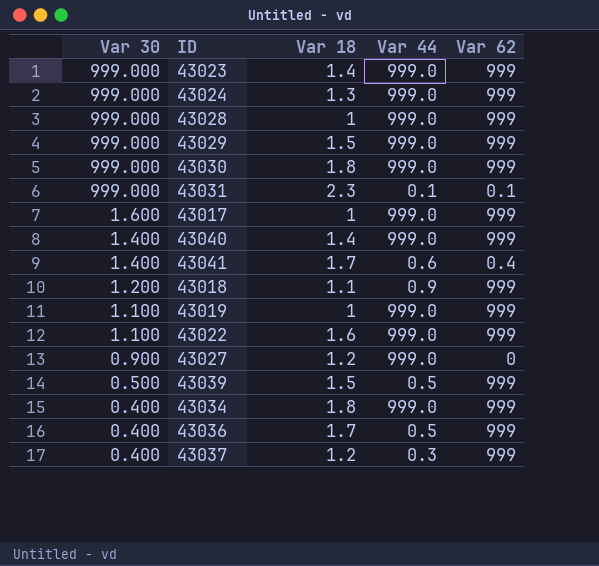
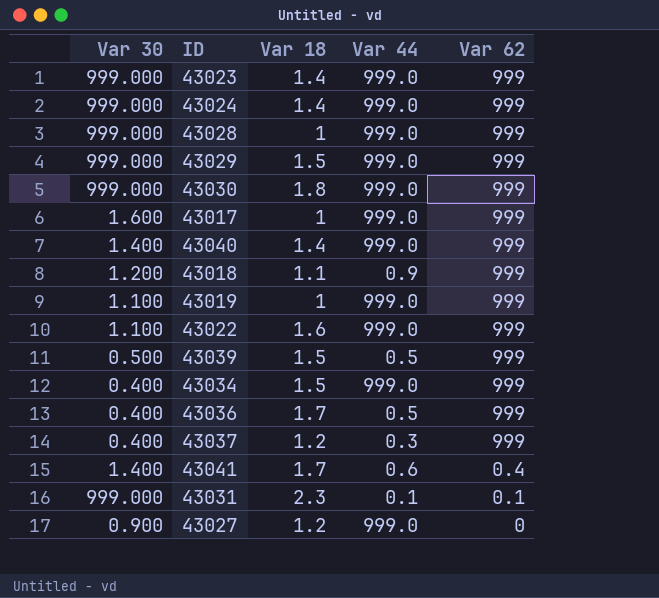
row order: Var 30 descending -> Var 62 descending
43024 | Var 18: 1.3 -> 1.4
43034 | Var 18: 1.8 -> 1.5

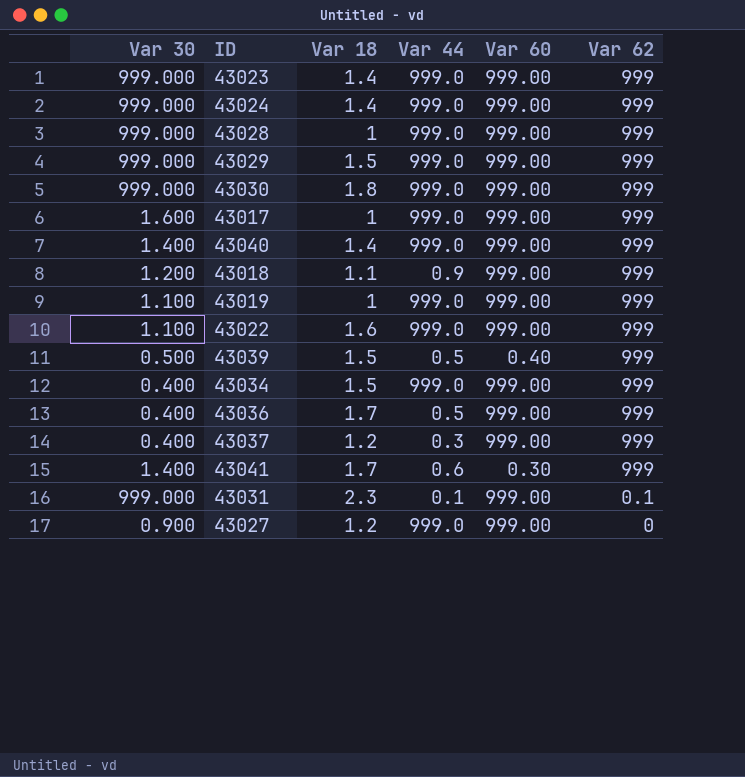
column Var 60 | position: none -> 5
43041 | Var 62: 0.4 -> 999

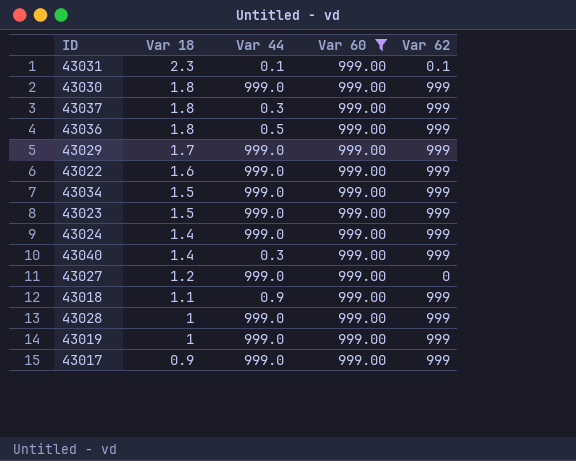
filter: none -> Var 60 = 999.00
row order: Var 62 descending -> Var 18 descending
column Var 30 | position: 1 -> none
43037 | Var 18: 1.2 -> 1.8
43036 | Var 18: 1.7 -> 1.8
43029 | Var 18: 1.5 -> 1.7
43023 | Var 18: 1.4 -> 1.5
43040 | Var 44: 999.0 -> 0.3
43017 | Var 18: 1 -> 0.9

